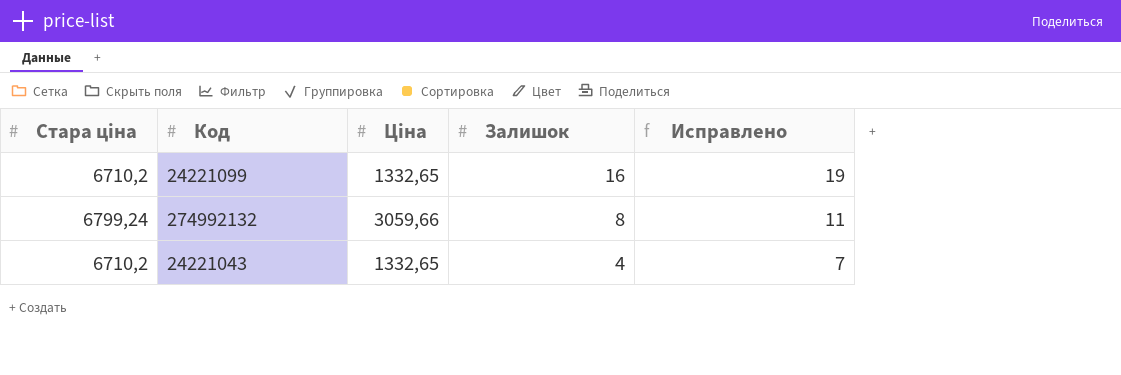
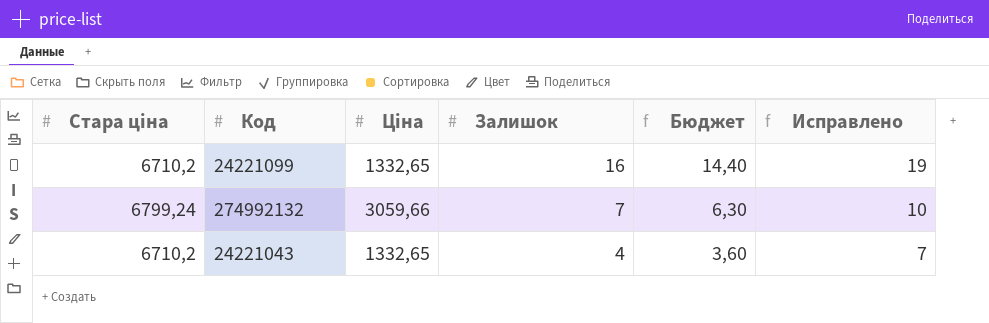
column Бюджет | formula: none -> [Залишок] * 0,9
274992132 | Залишок: 8 -> 7
274992132 | Исправлено: 11 -> 10

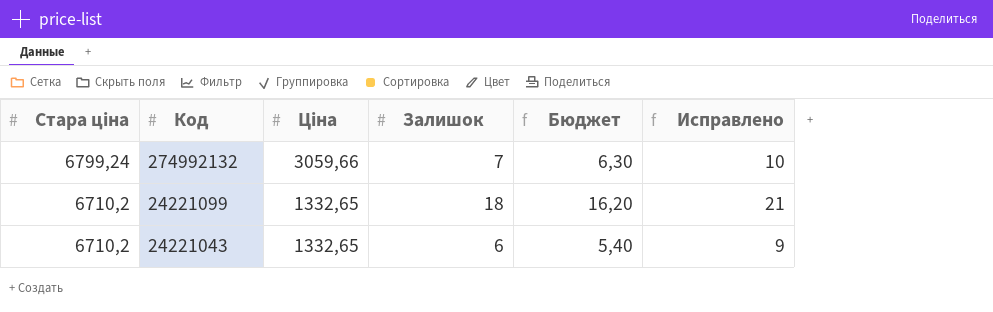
row order: Залишок descending -> Стара ціна descending
24221099 | Залишок: 16 -> 18
24221099 | Бюджет: 14,40 -> 16,20
24221099 | Исправлено: 19 -> 21
24221043 | Залишок: 4 -> 6
24221043 | Бюджет: 3,60 -> 5,40
24221043 | Исправлено: 7 -> 9

